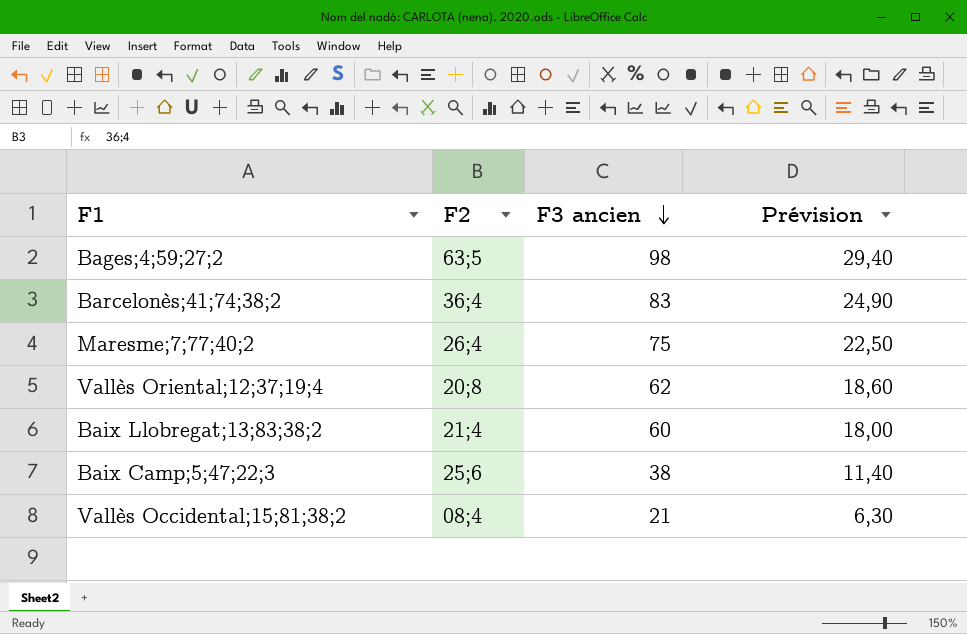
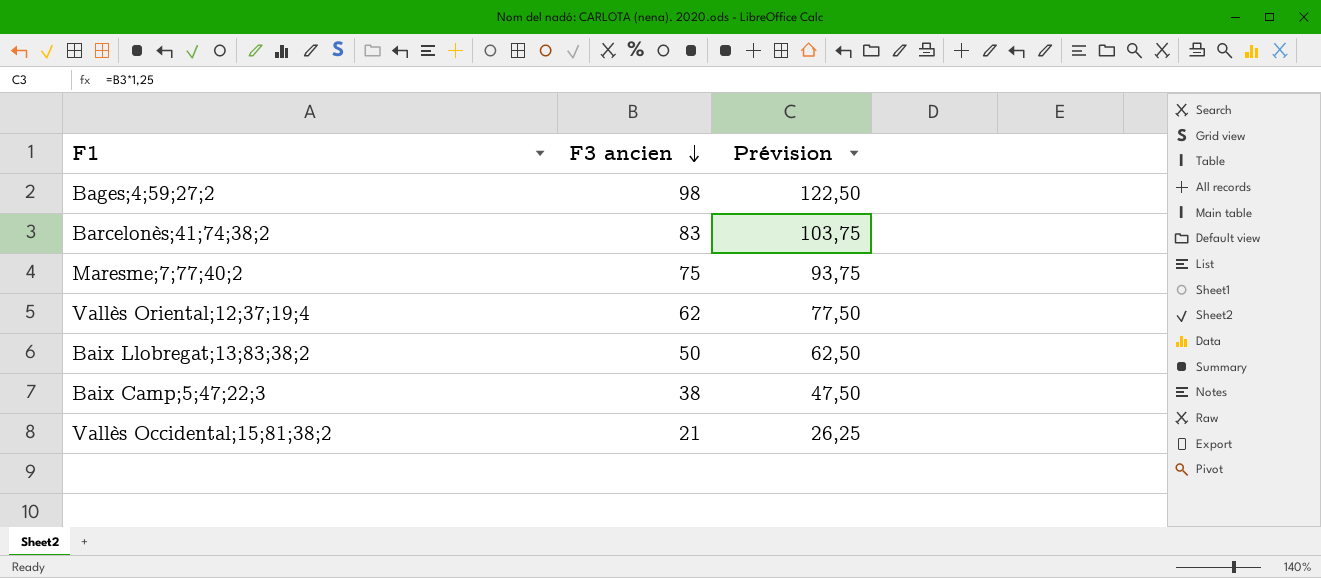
column F2 | position: 2 -> none
column Prévision | formula: [F3 ancien] * 0,3 -> [F3 ancien] * 1,25
Baix Llobregat;13;83;38;2 | F3 ancien: 60 -> 50

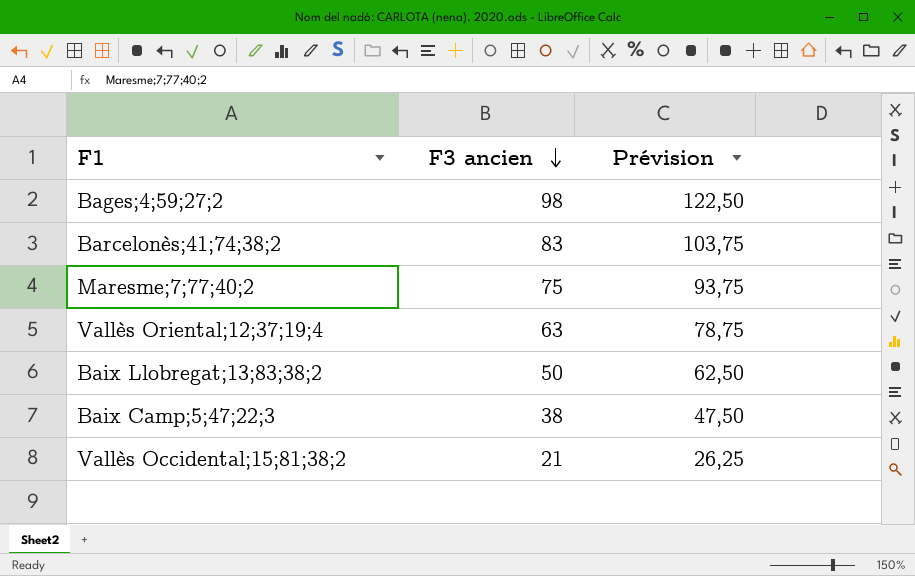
Vallès Oriental;12;37;19;4 | F3 ancien: 62 -> 63
Vallès Oriental;12;37;19;4 | Prévision: 77,50 -> 78,75

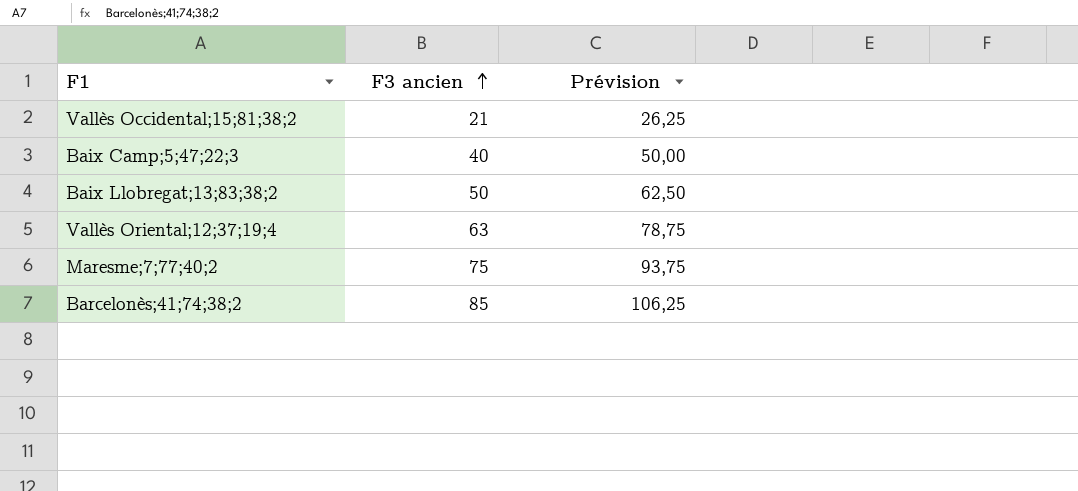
row order: F3 ancien descending -> F3 ancien ascending
row Bages;4;59;27;2: 98 | 122,50 -> none
Baix Camp;5;47;22;3 | F3 ancien: 38 -> 40
Baix Camp;5;47;22;3 | Prévision: 47,50 -> 50,00
Barcelonès;41;74;38;2 | F3 ancien: 83 -> 85
Barcelonès;41;74;38;2 | Prévision: 103,75 -> 106,25

